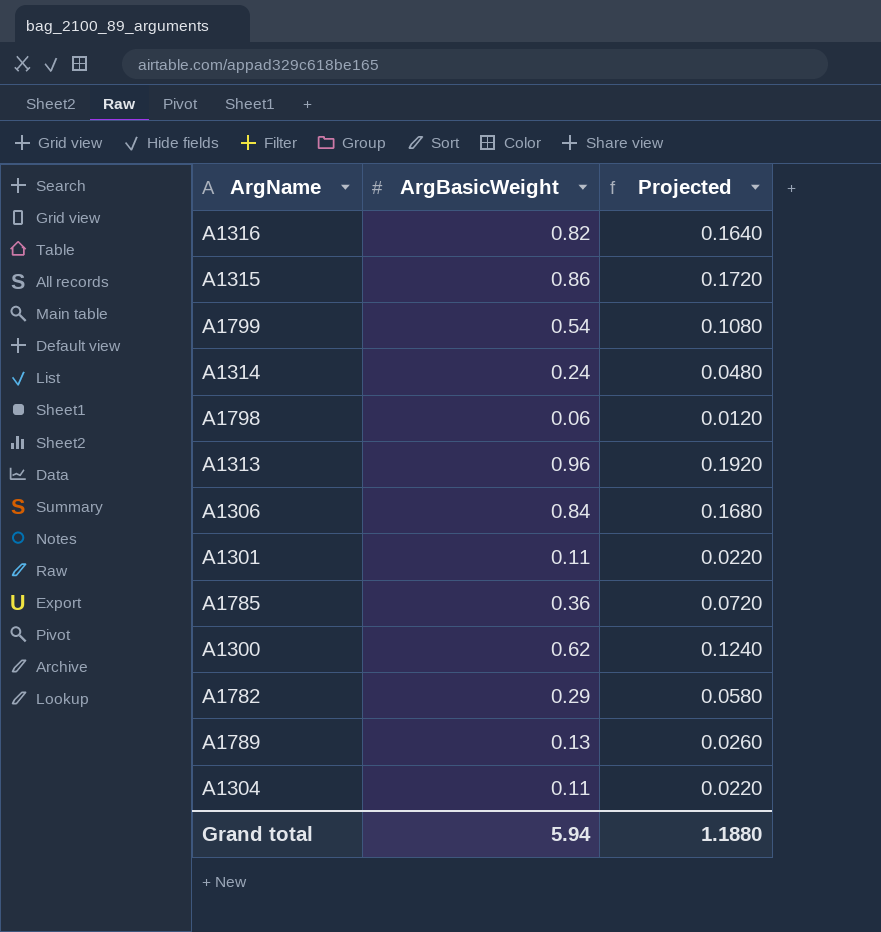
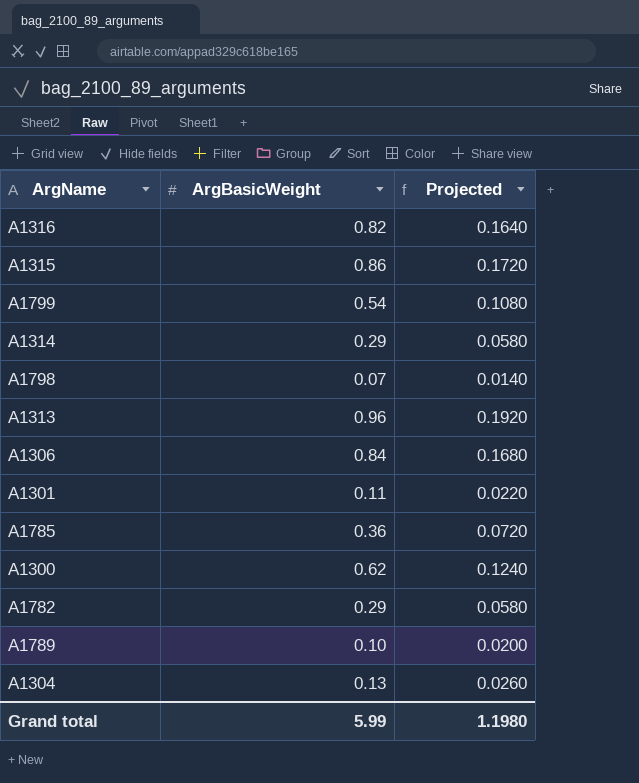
A1314 | ArgBasicWeight: 0.24 -> 0.29
A1314 | Projected: 0.0480 -> 0.0580
A1798 | ArgBasicWeight: 0.06 -> 0.07
A1798 | Projected: 0.0120 -> 0.0140
A1789 | ArgBasicWeight: 0.13 -> 0.10
A1789 | Projected: 0.0260 -> 0.0200
A1304 | ArgBasicWeight: 0.11 -> 0.13
A1304 | Projected: 0.0220 -> 0.0260
Grand total | ArgBasicWeight: 5.94 -> 5.99
Grand total | Projected: 1.1880 -> 1.1980

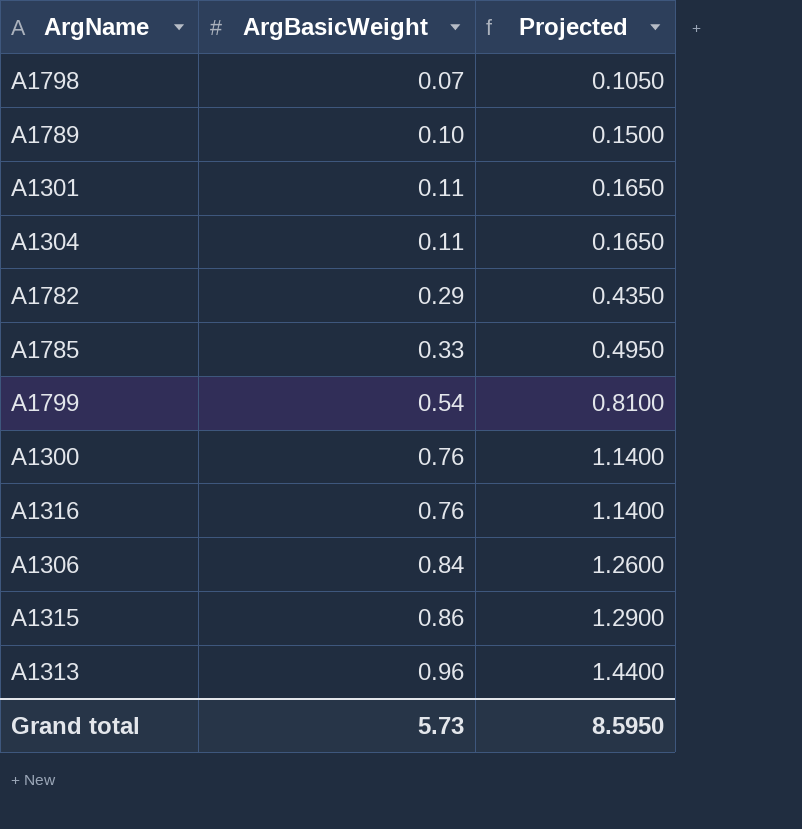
row order: none -> ArgBasicWeight ascending
column Projected | formula: [ArgBasicWeight] * 0.2 -> [ArgBasicWeight] * 1.5
row A1314: 0.29 | 0.0580 -> none
A1304 | ArgBasicWeight: 0.13 -> 0.11
A1785 | ArgBasicWeight: 0.36 -> 0.33
A1300 | ArgBasicWeight: 0.62 -> 0.76
A1316 | ArgBasicWeight: 0.82 -> 0.76
Grand total | ArgBasicWeight: 5.99 -> 5.73
Grand total | Projected: 1.1980 -> 8.5950

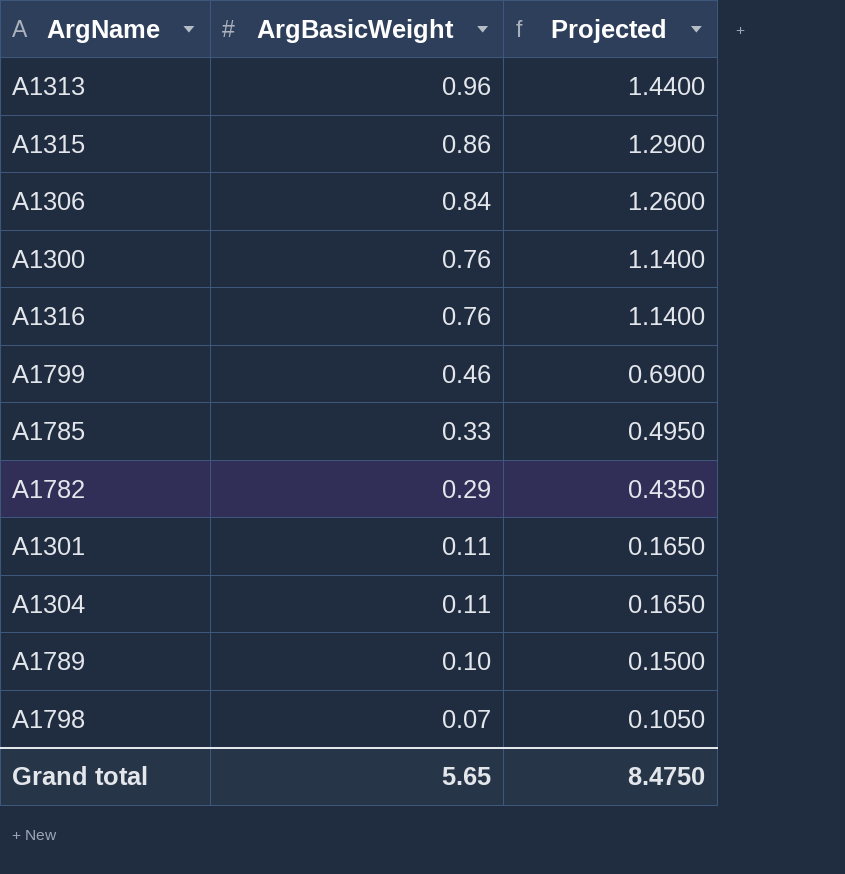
row order: ArgBasicWeight ascending -> ArgBasicWeight descending
A1799 | ArgBasicWeight: 0.54 -> 0.46
A1799 | Projected: 0.8100 -> 0.6900
Grand total | ArgBasicWeight: 5.73 -> 5.65
Grand total | Projected: 8.5950 -> 8.4750

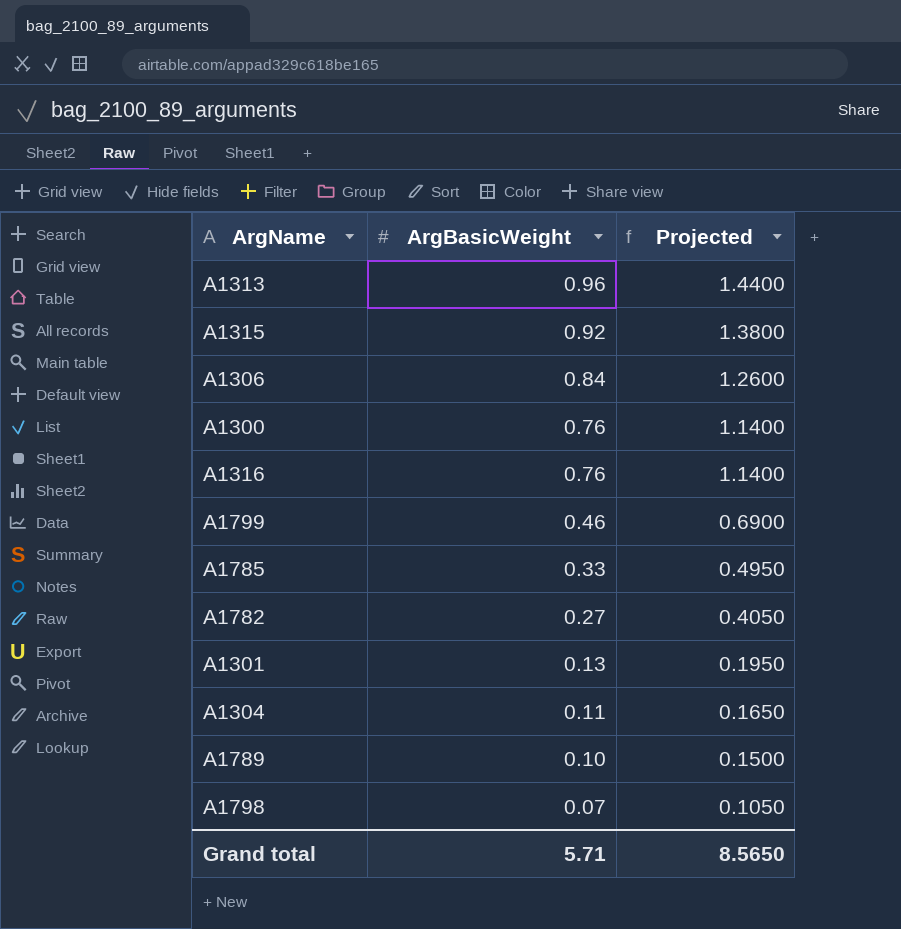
A1315 | ArgBasicWeight: 0.86 -> 0.92
A1315 | Projected: 1.2900 -> 1.3800
A1782 | ArgBasicWeight: 0.29 -> 0.27
A1782 | Projected: 0.4350 -> 0.4050
A1301 | ArgBasicWeight: 0.11 -> 0.13
A1301 | Projected: 0.1650 -> 0.1950
Grand total | ArgBasicWeight: 5.65 -> 5.71
Grand total | Projected: 8.4750 -> 8.5650

